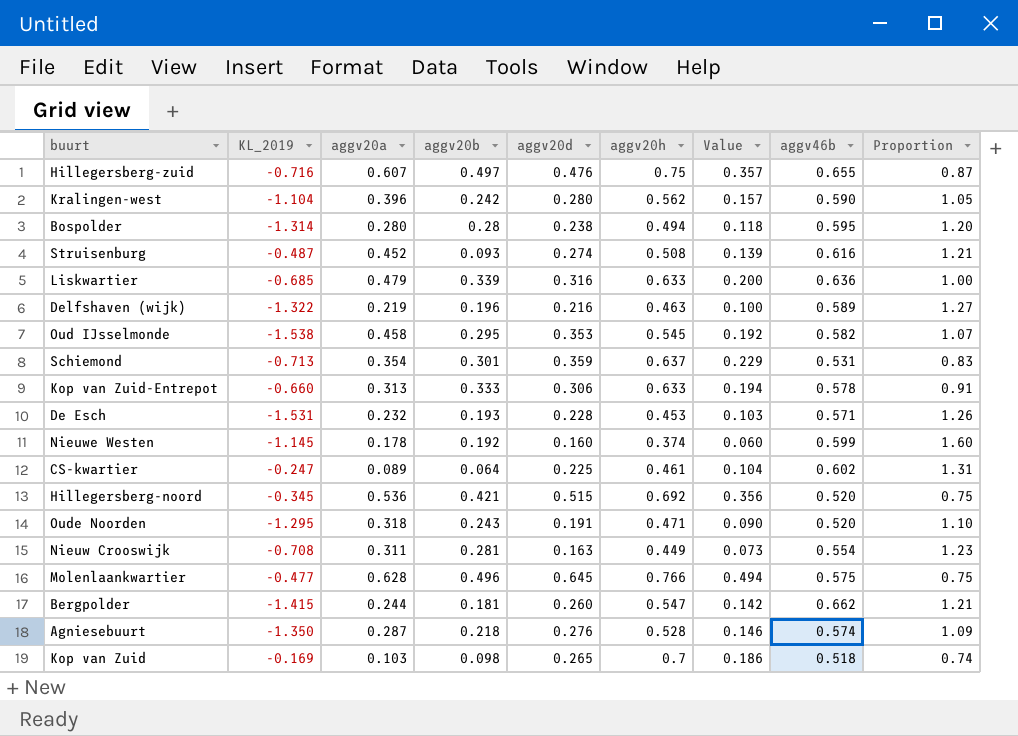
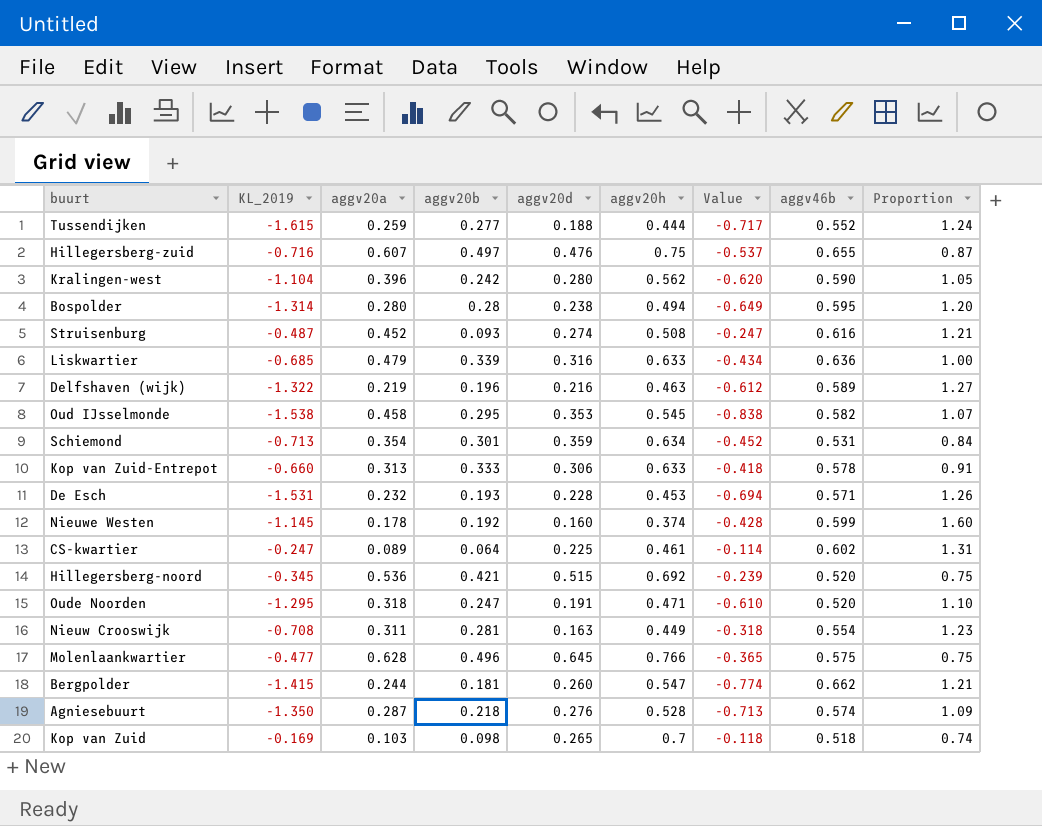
column Value | formula: [aggv20d] * [aggv20h] -> [KL_2019] * [aggv20h]
row Tussendijken: none -> -1.615 | 0.259 | 0.277 | 0.188 | 0.444 | -0.717 | 0.552 | 1.24
Schiemond | aggv20h: 0.637 -> 0.634
Schiemond | Proportion: 0.83 -> 0.84
Oude Noorden | aggv20b: 0.243 -> 0.247

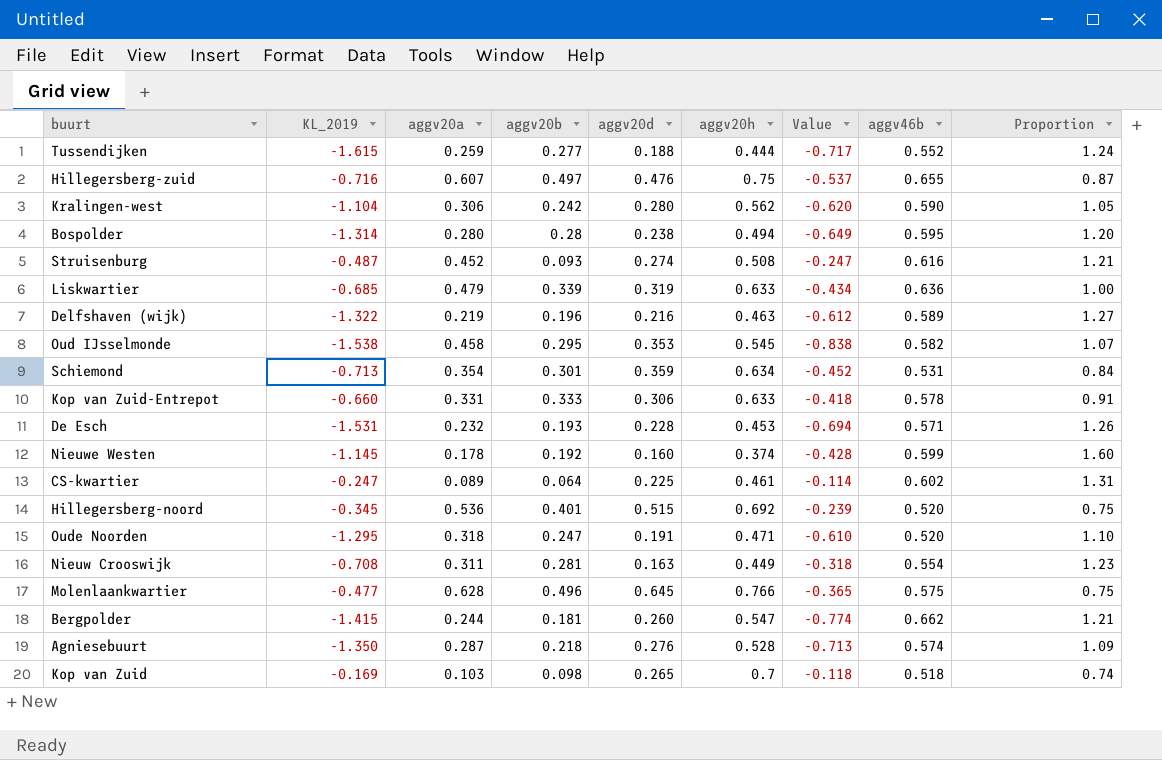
Kralingen-west | aggv20a: 0.396 -> 0.306
Liskwartier | aggv20d: 0.316 -> 0.319
Kop van Zuid-Entrepot | aggv20a: 0.313 -> 0.331
Hillegersberg-noord | aggv20b: 0.421 -> 0.401

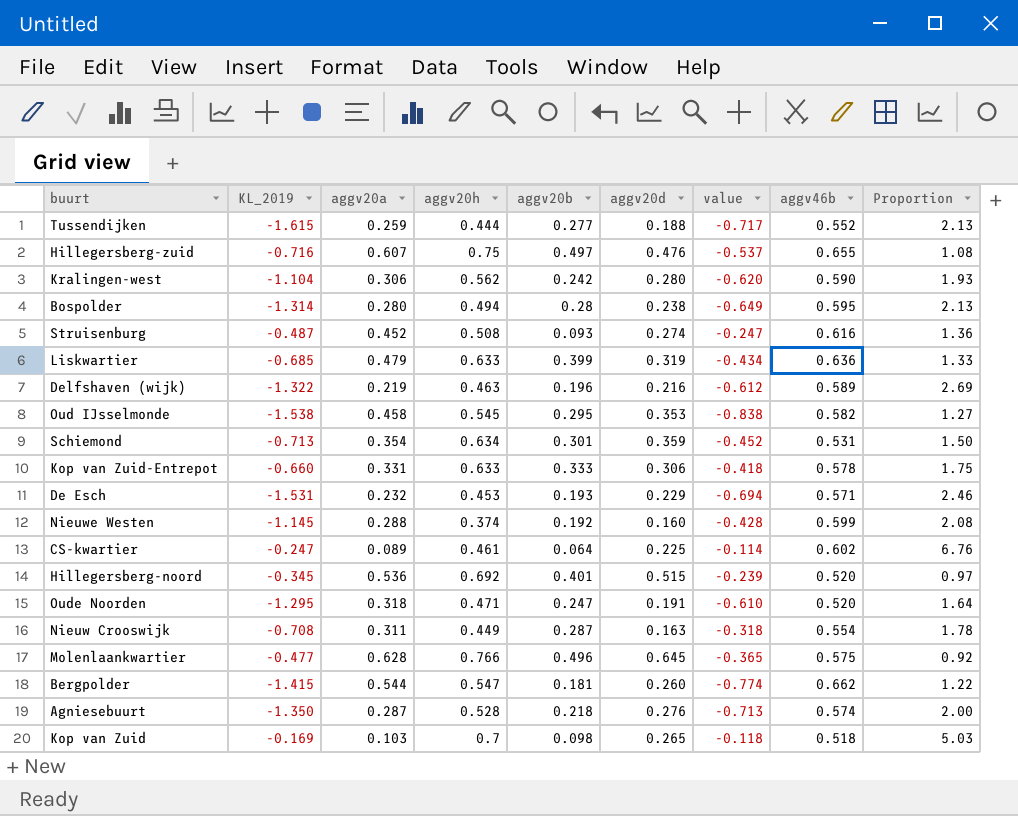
column aggv20h | position: 6 -> 4
column name: Value -> value
column Proportion | formula: [aggv46b] / [aggv20h] -> [aggv46b] / [aggv20a]
Liskwartier | aggv20b: 0.339 -> 0.399
De Esch | aggv20d: 0.228 -> 0.229
Nieuwe Westen | aggv20a: 0.178 -> 0.288
Nieuw Crooswijk | aggv20b: 0.281 -> 0.287
Bergpolder | aggv20a: 0.244 -> 0.544

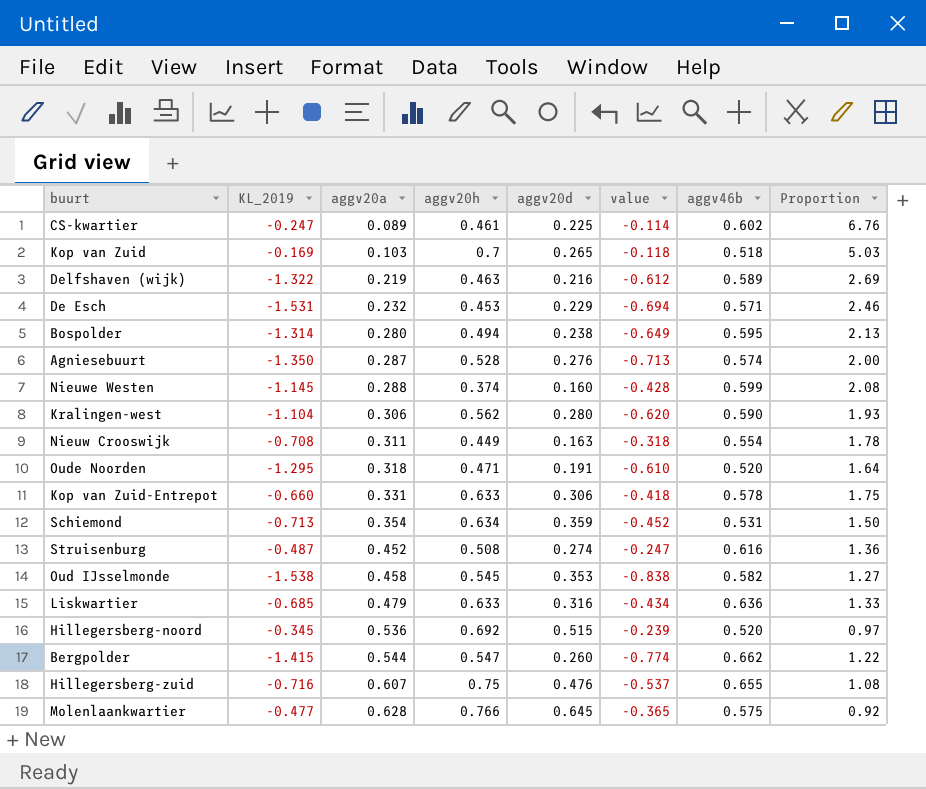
row order: none -> aggv20a ascending
column aggv20b | position: 5 -> none
row Tussendijken: -1.615 | 0.259 | 0.444 | 0.277 | 0.188 | -0.717 | 0.552 | 2.13 -> none
Liskwartier | aggv20d: 0.319 -> 0.316

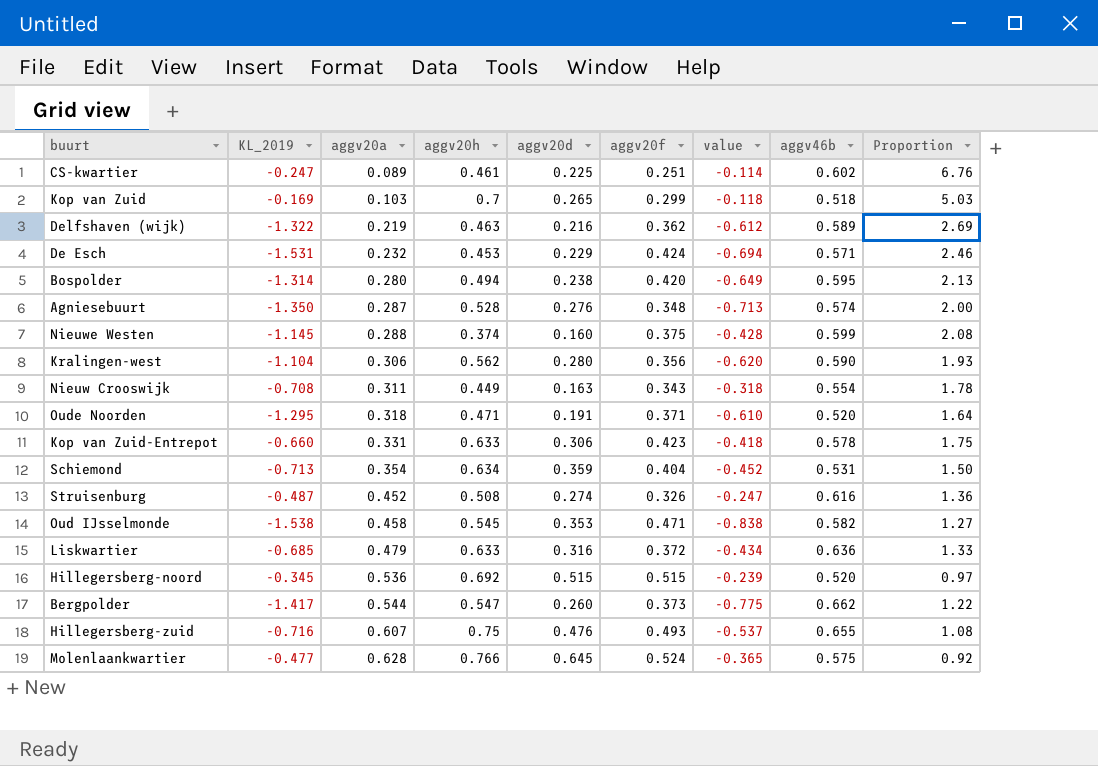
column aggv20f | position: none -> 6
Bergpolder | KL_2019: -1.415 -> -1.417
Bergpolder | value: -0.774 -> -0.775

